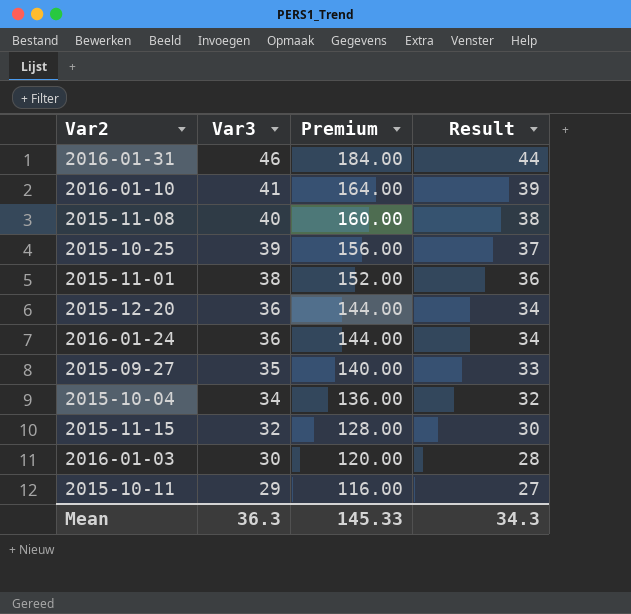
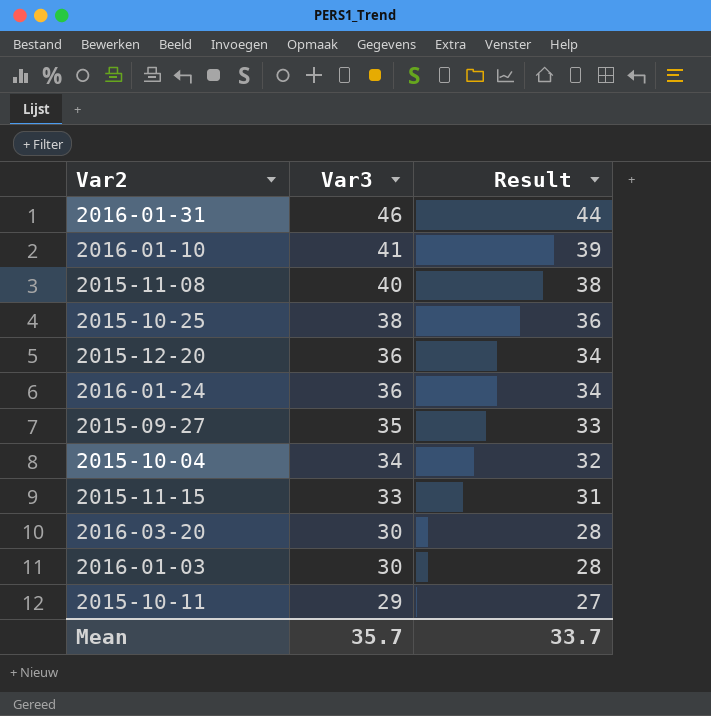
column Premium | formula: [Var3] * 4 -> none
row 2015-11-01: 38 | 152.00 | 36 -> none
2015-10-25 | Var3: 39 -> 38
2015-10-25 | Result: 37 -> 36
2015-11-15 | Var3: 32 -> 33
2015-11-15 | Result: 30 -> 31
row 2016-03-20: none -> 30 | 28
Mean | Var3: 36.3 -> 35.7
Mean | Result: 34.3 -> 33.7

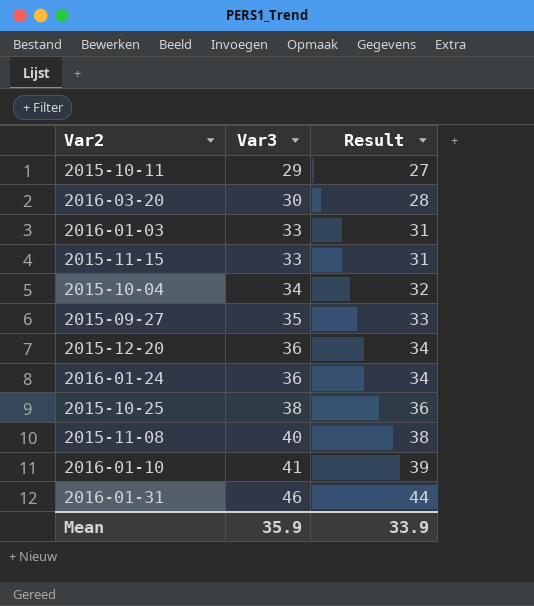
row order: Var3 descending -> Var3 ascending
2016-01-03 | Var3: 30 -> 33
2016-01-03 | Result: 28 -> 31
Mean | Var3: 35.7 -> 35.9
Mean | Result: 33.7 -> 33.9

